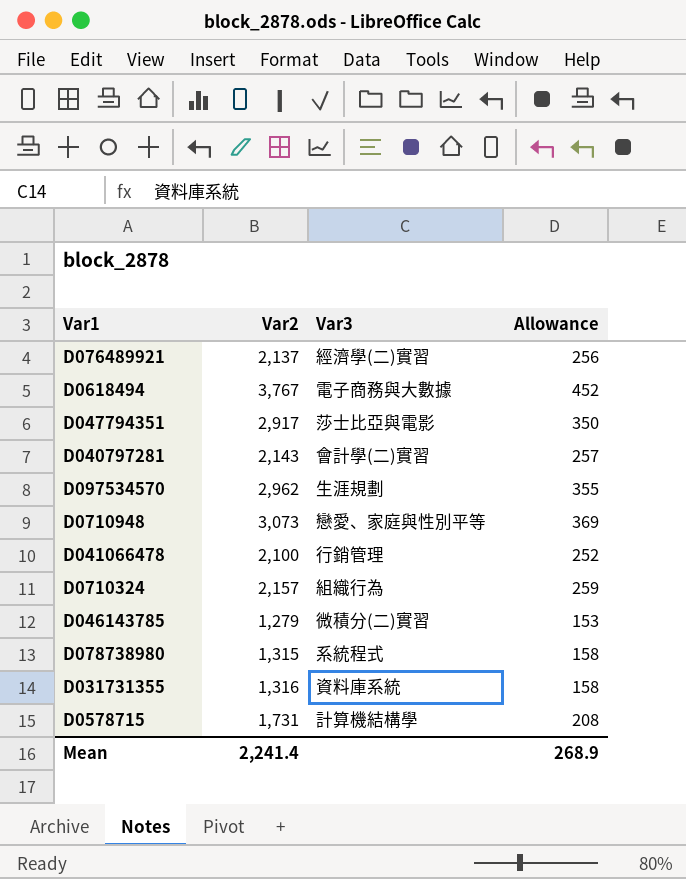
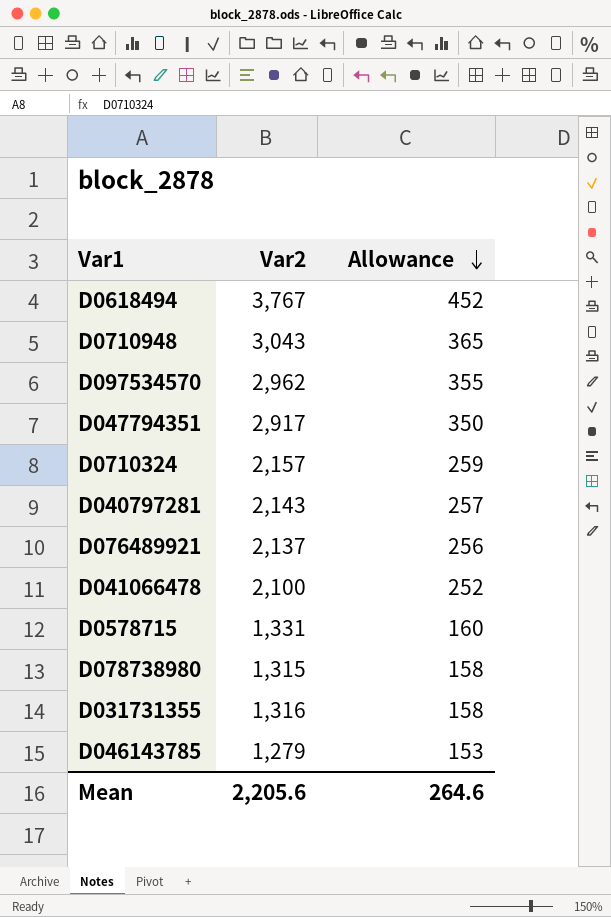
row order: none -> Allowance descending
column Var3 | position: 3 -> none
D0710948 | Var2: 3,073 -> 3,043
D0710948 | Allowance: 369 -> 365
D0578715 | Var2: 1,731 -> 1,331
D0578715 | Allowance: 208 -> 160
Mean | Var2: 2,241.4 -> 2,205.6
Mean | Allowance: 268.9 -> 264.6

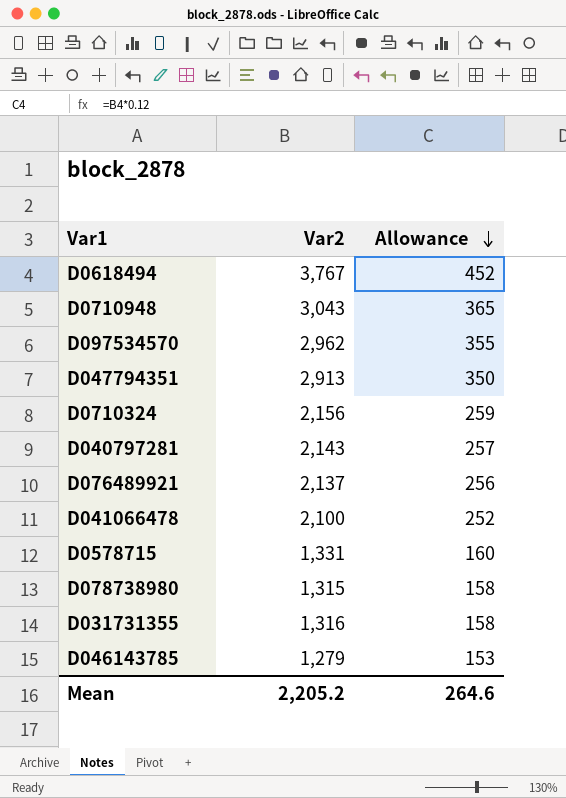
D047794351 | Var2: 2,917 -> 2,913
D0710324 | Var2: 2,157 -> 2,156
Mean | Var2: 2,205.6 -> 2,205.2

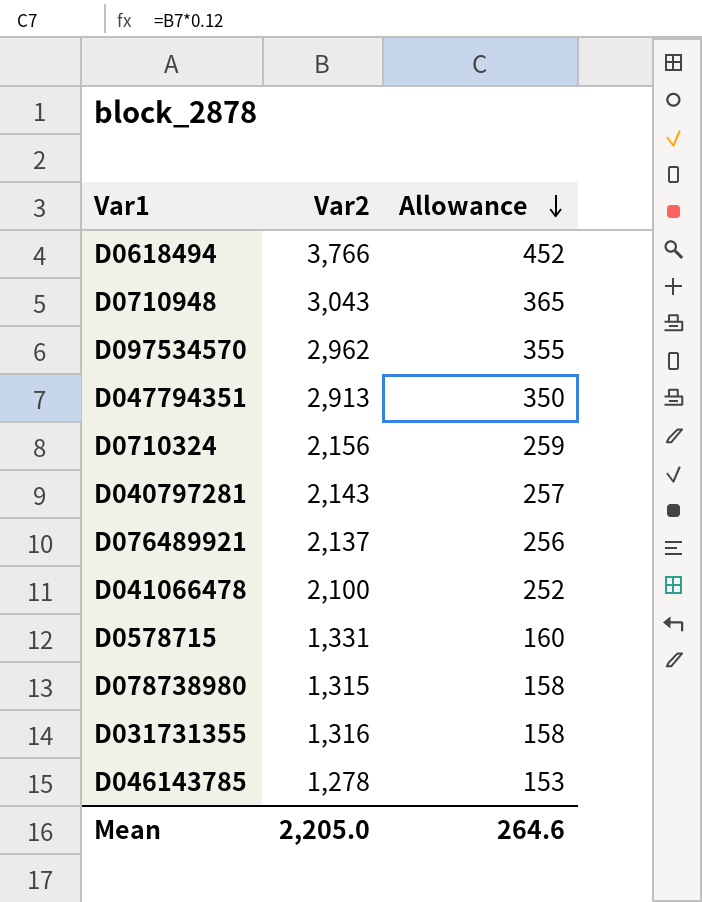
D0618494 | Var2: 3,767 -> 3,766
D046143785 | Var2: 1,279 -> 1,278
Mean | Var2: 2,205.2 -> 2,205.0

